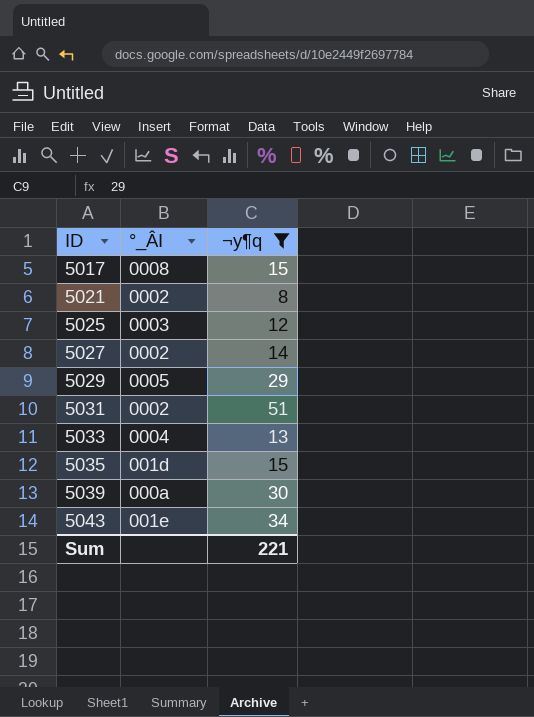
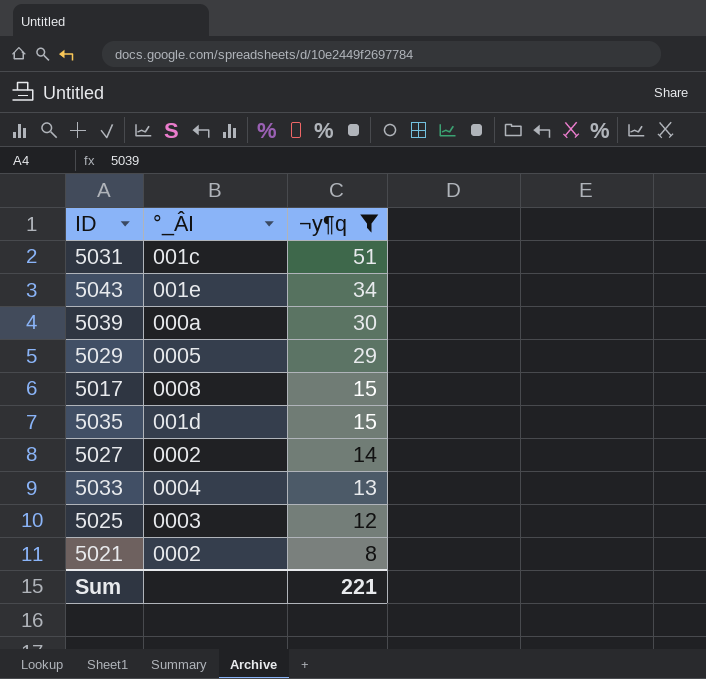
row order: ID ascending -> ¬y¶q descending
5031 | °_ÂI: 0002 -> 001c

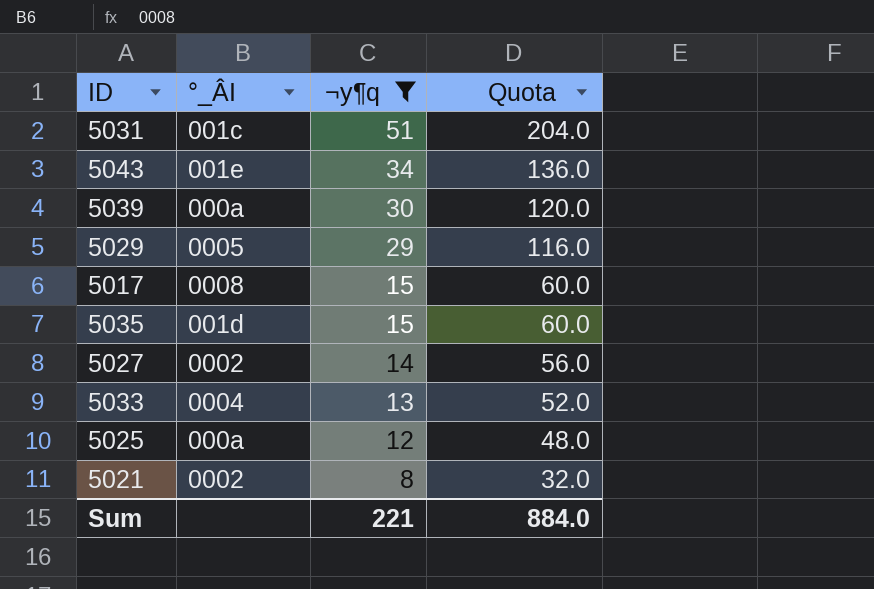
column Quota | formula: none -> [¬y¶q] * 4
5025 | °_ÂI: 0003 -> 000a

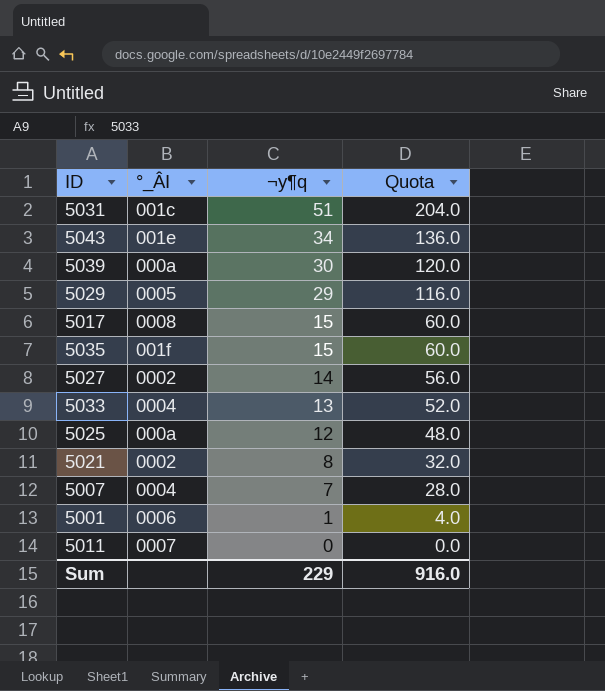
filter: ¬y¶q >= 8 -> none
5035 | °_ÂI: 001d -> 001f
Sum | ¬y¶q: 221 -> 229
Sum | Quota: 884.0 -> 916.0

